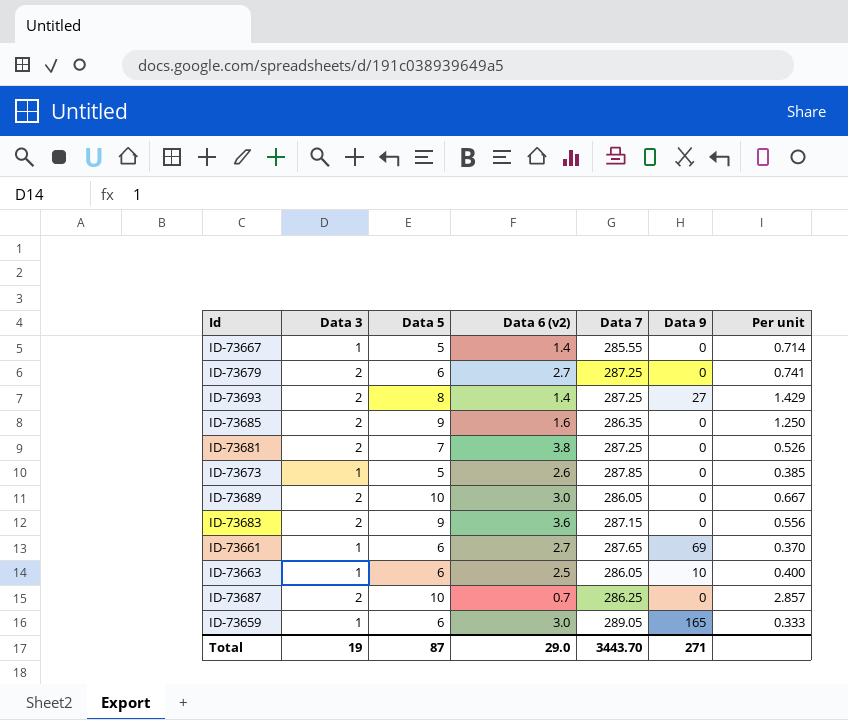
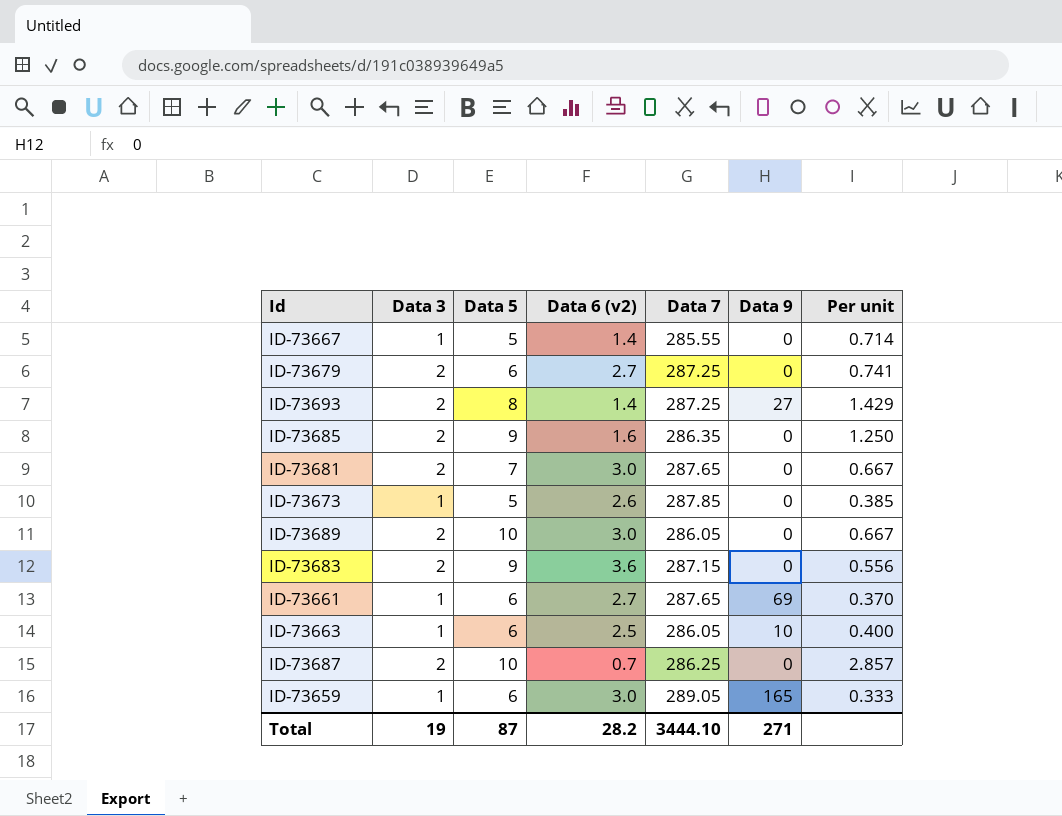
ID-73681 | Data 6 (v2): 3.8 -> 3.0
ID-73681 | Data 7: 287.25 -> 287.65
ID-73681 | Per unit: 0.526 -> 0.667
Total | Data 6 (v2): 29.0 -> 28.2
Total | Data 7: 3443.70 -> 3444.10

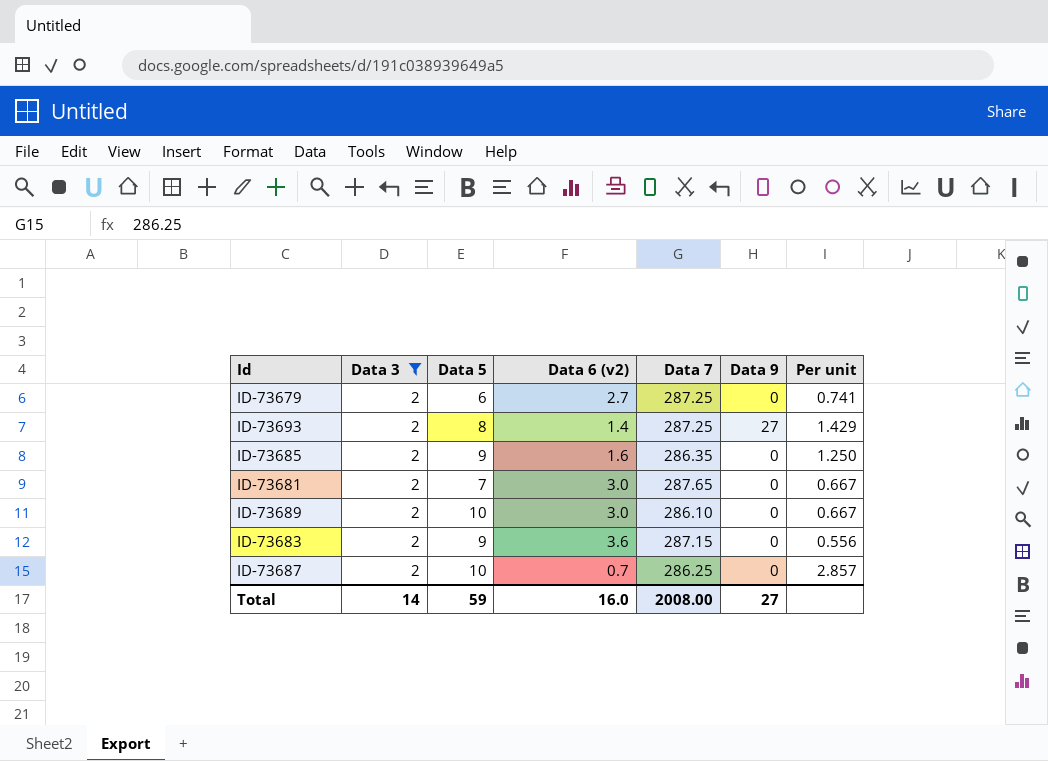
filter: none -> Data 3 = 2
ID-73689 | Data 7: 286.05 -> 286.10
Total | Data 3: 19 -> 14
Total | Data 5: 87 -> 59
Total | Data 6 (v2): 28.2 -> 16.0
Total | Data 7: 3444.10 -> 2008.00
Total | Data 9: 271 -> 27

